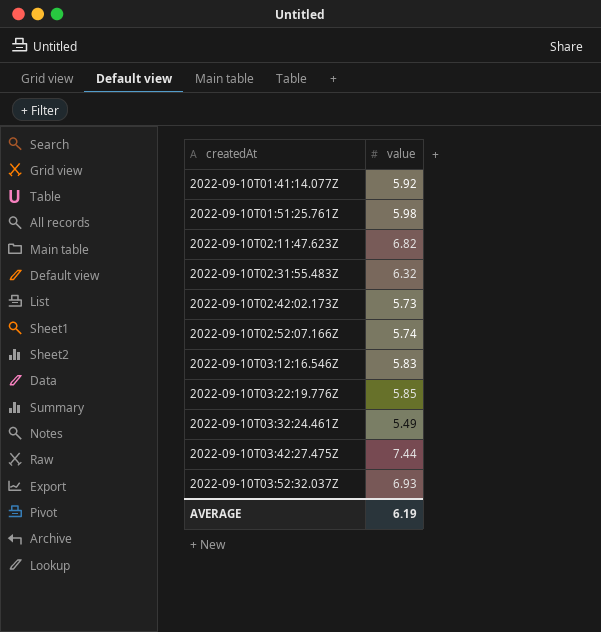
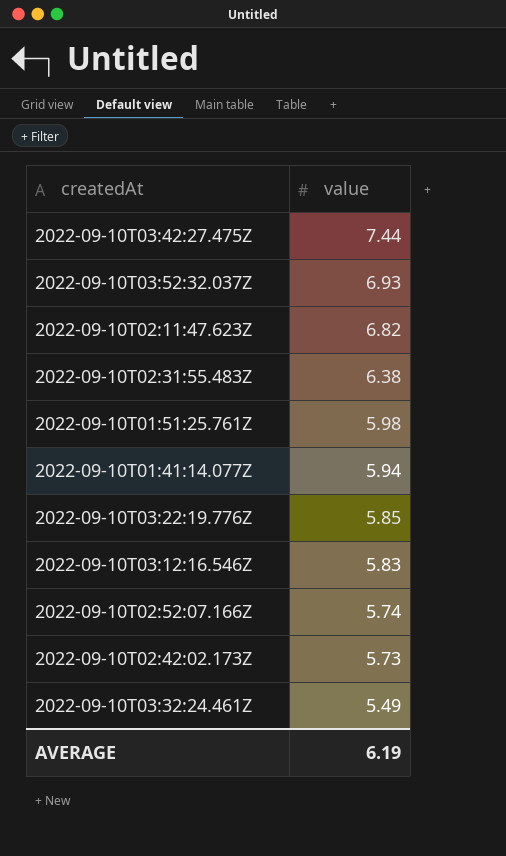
row order: createdAt ascending -> value descending
2022-09-10T02:31:55.483Z | value: 6.32 -> 6.38
2022-09-10T01:41:14.077Z | value: 5.92 -> 5.94

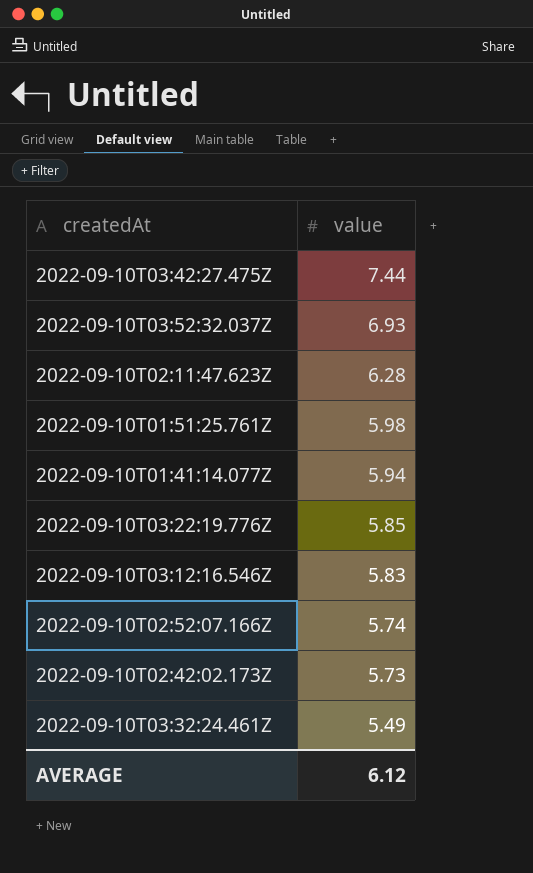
row 2022-09-10T02:31:55.483Z: 6.38 -> none
2022-09-10T02:11:47.623Z | value: 6.82 -> 6.28
AVERAGE | value: 6.19 -> 6.12

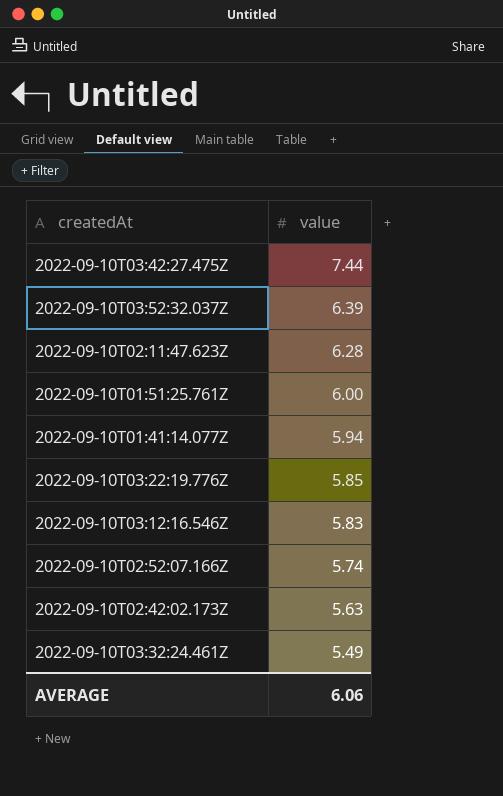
2022-09-10T03:52:32.037Z | value: 6.93 -> 6.39
2022-09-10T01:51:25.761Z | value: 5.98 -> 6.00
2022-09-10T02:42:02.173Z | value: 5.73 -> 5.63
AVERAGE | value: 6.12 -> 6.06

